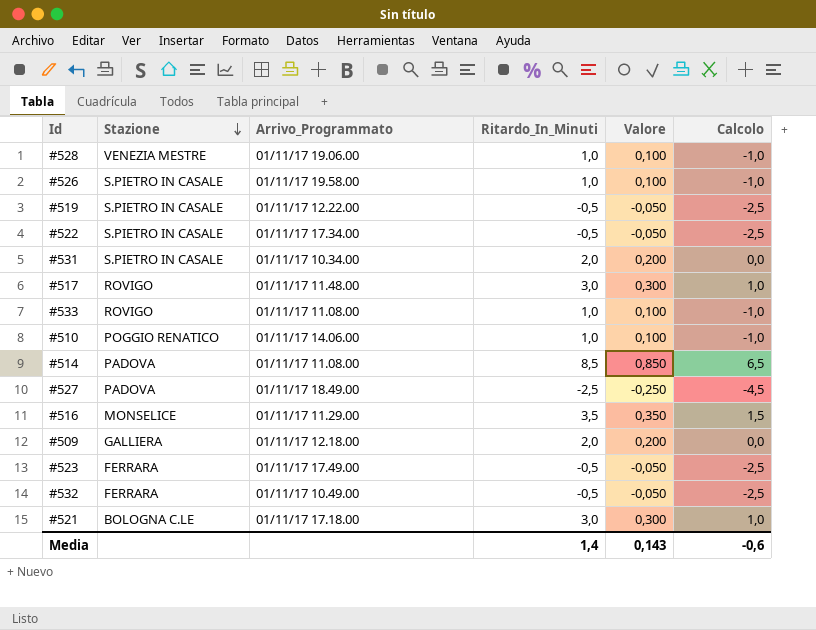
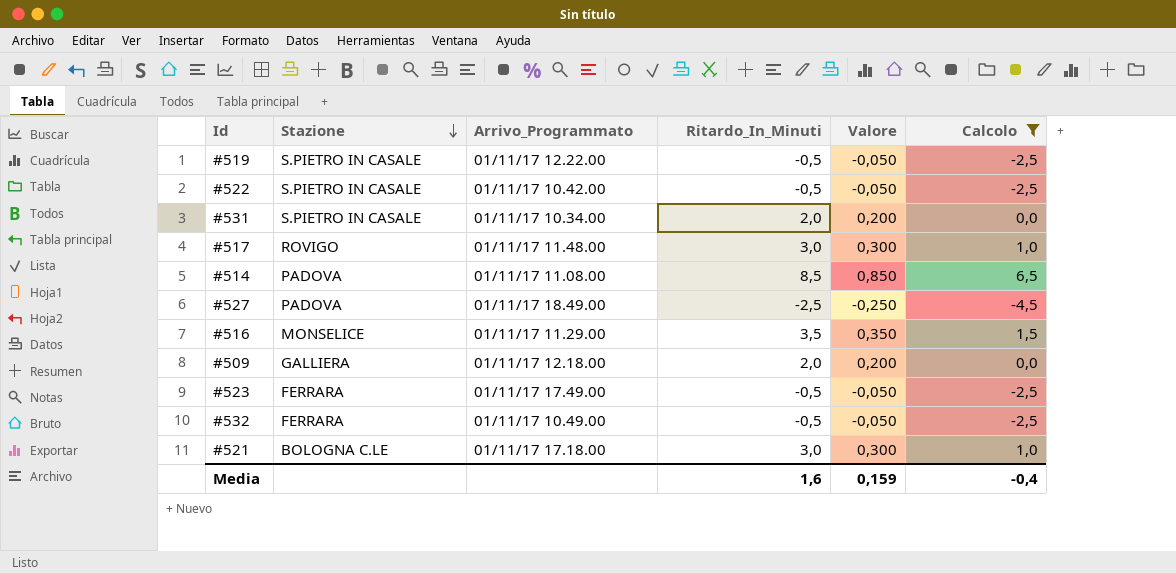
filter: none -> Calcolo != -1,0
#522 | Arrivo_Programmato: 01/11/17 17.34.00 -> 01/11/17 10.42.00
Media | Ritardo_In_Minuti: 1,4 -> 1,6
Media | Valore: 0,143 -> 0,159
Media | Calcolo: -0,6 -> -0,4

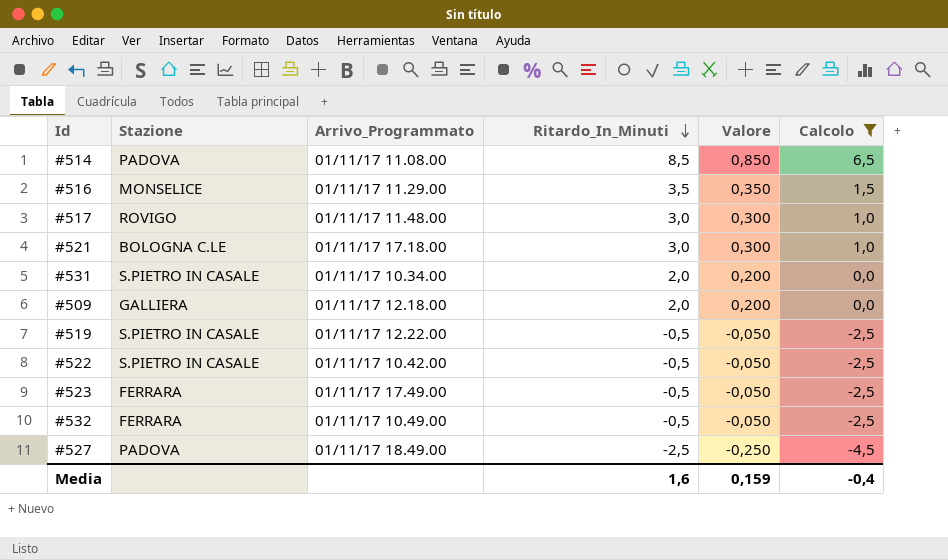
row order: Stazione descending -> Ritardo_In_Minuti descending

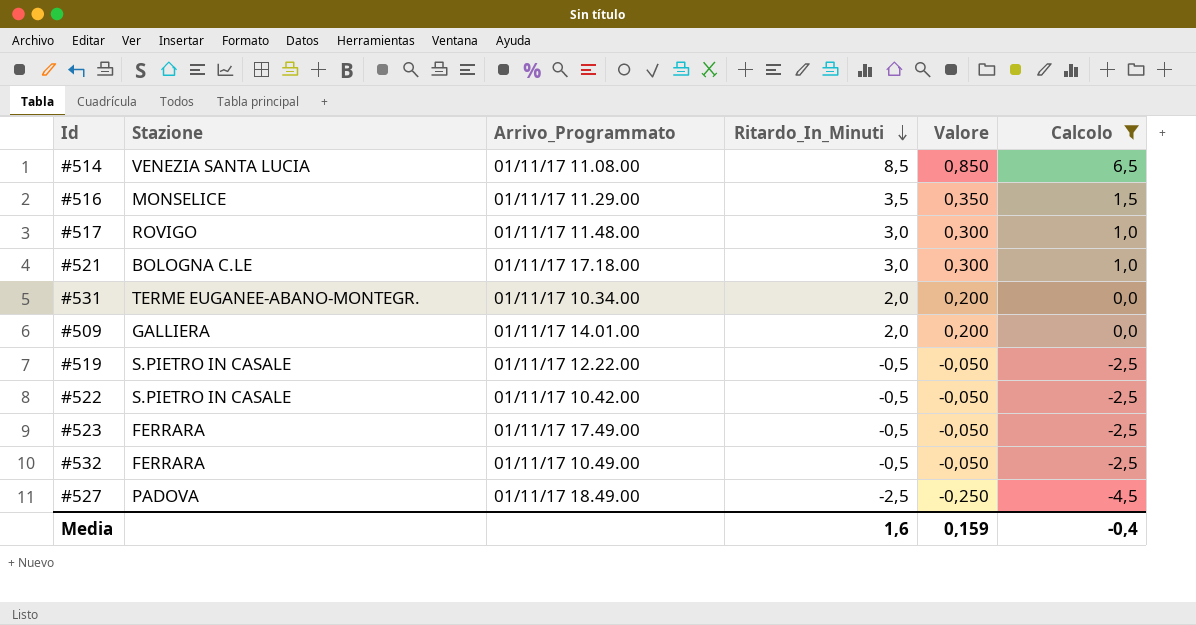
#514 | Stazione: PADOVA -> VENEZIA SANTA LUCIA
#531 | Stazione: S.PIETRO IN CASALE -> TERME EUGANEE-ABANO-MONTEGR.
#509 | Arrivo_Programmato: 01/11/17 12.18.00 -> 01/11/17 14.01.00

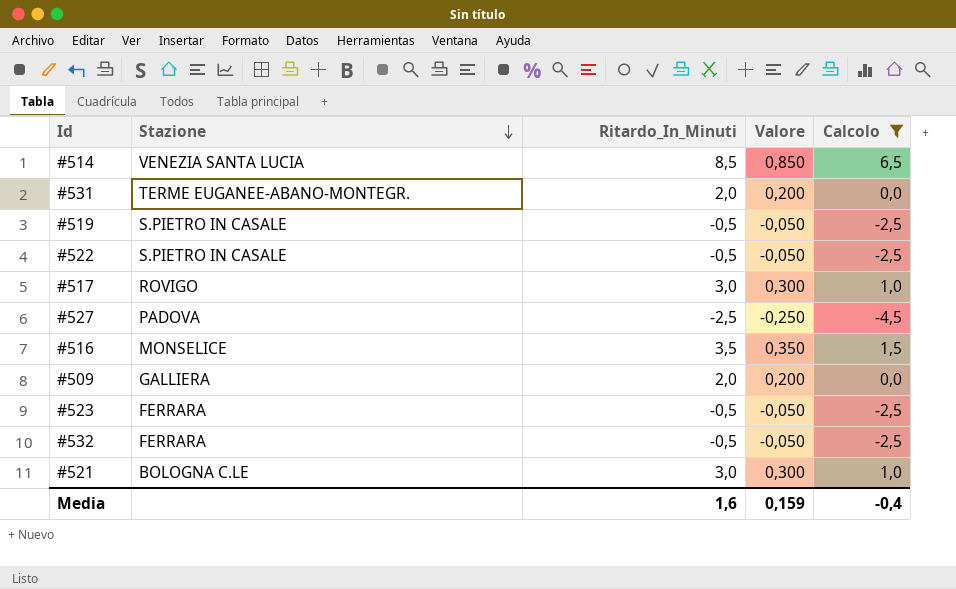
row order: Ritardo_In_Minuti descending -> Stazione descending
column Arrivo_Programmato | position: 3 -> none

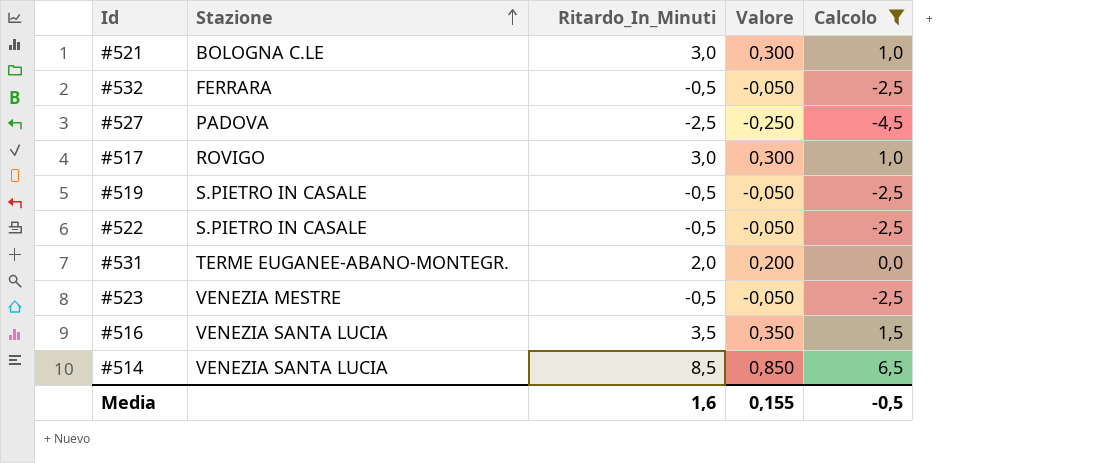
row order: Stazione descending -> Stazione ascending
row #509: GALLIERA | 2,0 | 0,200 | 0,0 -> none
#523 | Stazione: FERRARA -> VENEZIA MESTRE
#516 | Stazione: MONSELICE -> VENEZIA SANTA LUCIA
Media | Valore: 0,159 -> 0,155
Media | Calcolo: -0,4 -> -0,5

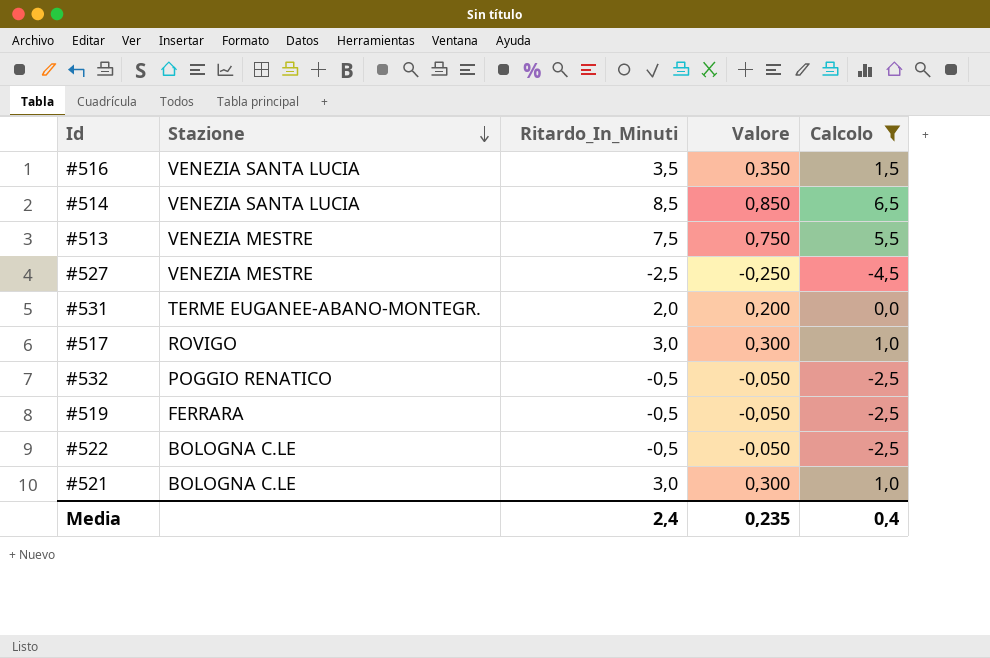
row order: Stazione ascending -> Stazione descending
row #523: VENEZIA MESTRE | -0,5 | -0,050 | -2,5 -> none
row #513: none -> VENEZIA MESTRE | 7,5 | 0,750 | 5,5
#527 | Stazione: PADOVA -> VENEZIA MESTRE
#532 | Stazione: FERRARA -> POGGIO RENATICO
#519 | Stazione: S.PIETRO IN CASALE -> FERRARA
#522 | Stazione: S.PIETRO IN CASALE -> BOLOGNA C.LE
Media | Ritardo_In_Minuti: 1,6 -> 2,4
Media | Valore: 0,155 -> 0,235
Media | Calcolo: -0,5 -> 0,4

